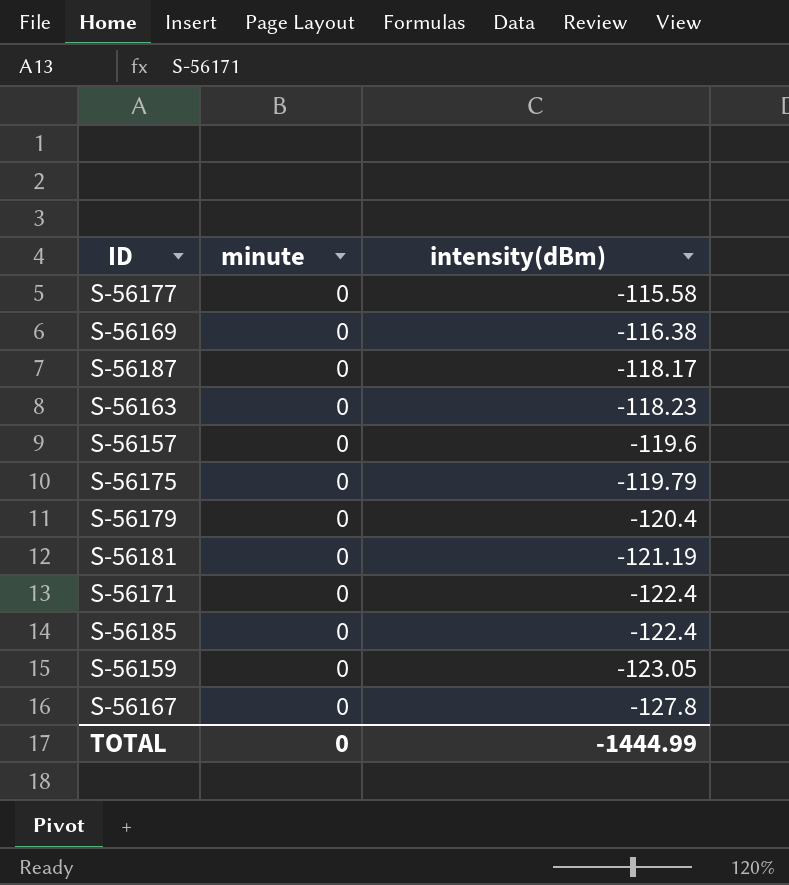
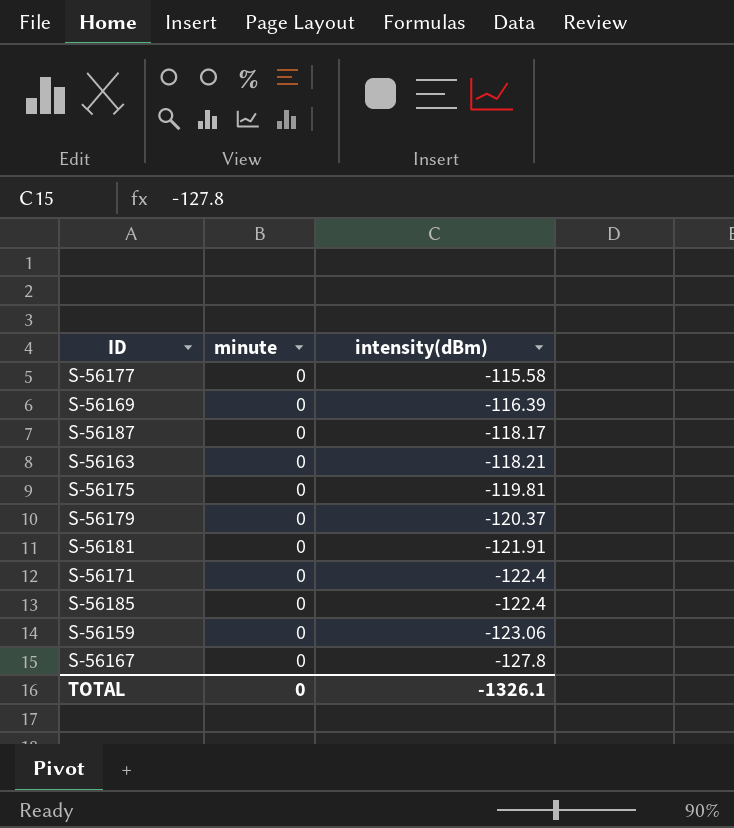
row S-56157: 0 | -119.6 -> none
S-56169 | intensity(dBm): -116.38 -> -116.39
S-56163 | intensity(dBm): -118.23 -> -118.21
S-56175 | intensity(dBm): -119.79 -> -119.81
S-56179 | intensity(dBm): -120.4 -> -120.37
S-56181 | intensity(dBm): -121.19 -> -121.91
S-56159 | intensity(dBm): -123.05 -> -123.06
TOTAL | intensity(dBm): -1444.99 -> -1326.1

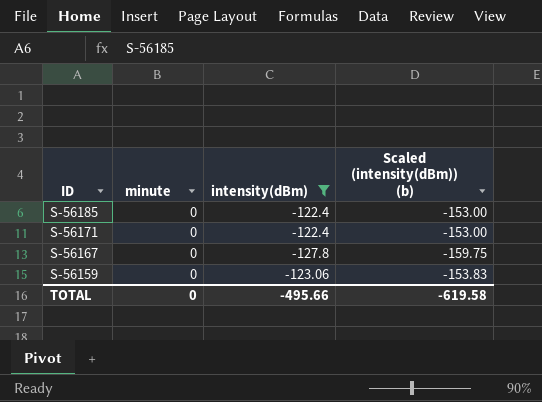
filter: none -> intensity(dBm) <= -122.4
row order: intensity(dBm) descending -> ID descending
column Scaled (intensity(dBm)) (b) | formula: none -> [intensity(dBm)] * 1.25
TOTAL | intensity(dBm): -1326.1 -> -495.66

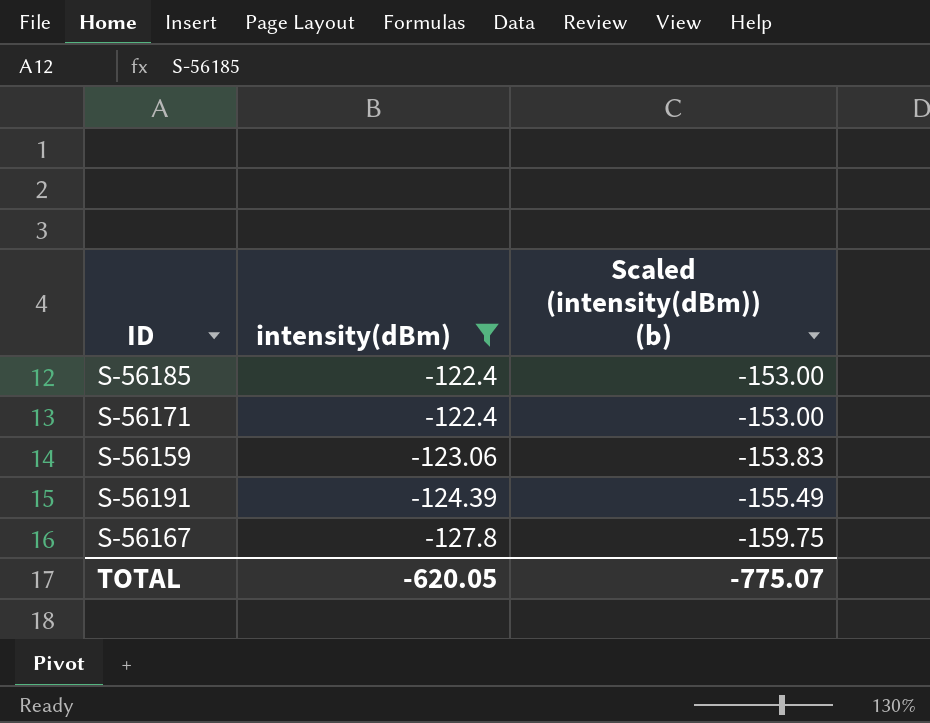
row order: ID descending -> intensity(dBm) descending
column minute | position: 2 -> none
row S-56191: none -> -124.39 | -155.49
TOTAL | intensity(dBm): -495.66 -> -620.05
TOTAL | Scaled (intensity(dBm)) (b): -619.58 -> -775.07

